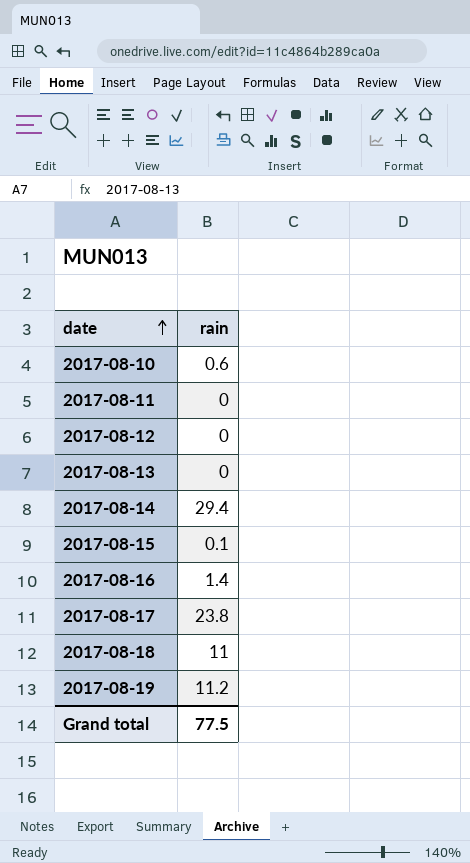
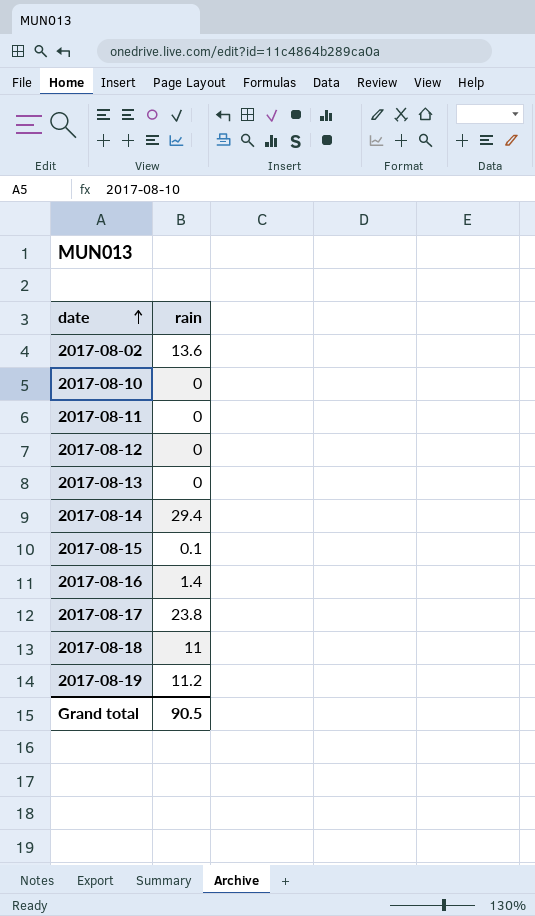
row 2017-08-02: none -> 13.6
2017-08-10 | rain: 0.6 -> 0
Grand total | rain: 77.5 -> 90.5

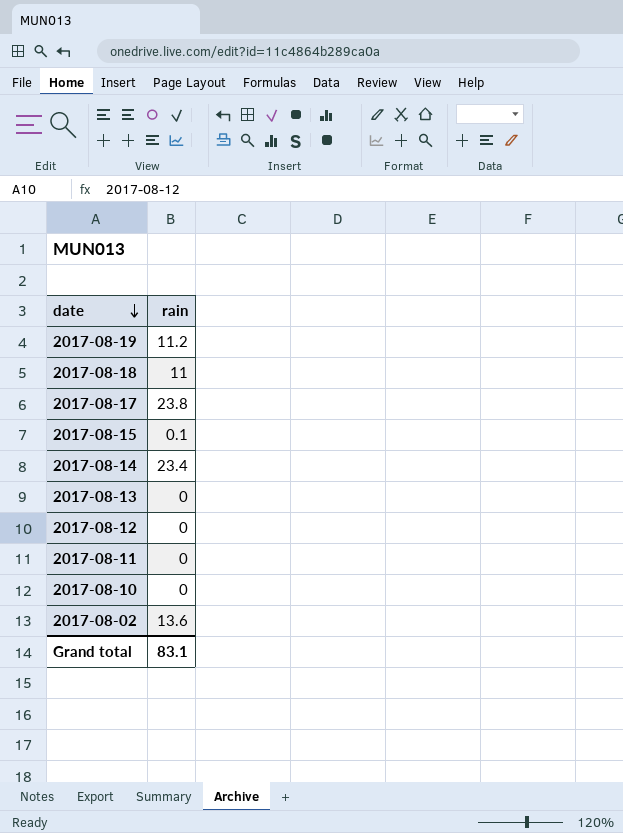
row order: date ascending -> date descending
row 2017-08-16: 1.4 -> none
2017-08-14 | rain: 29.4 -> 23.4
Grand total | rain: 90.5 -> 83.1

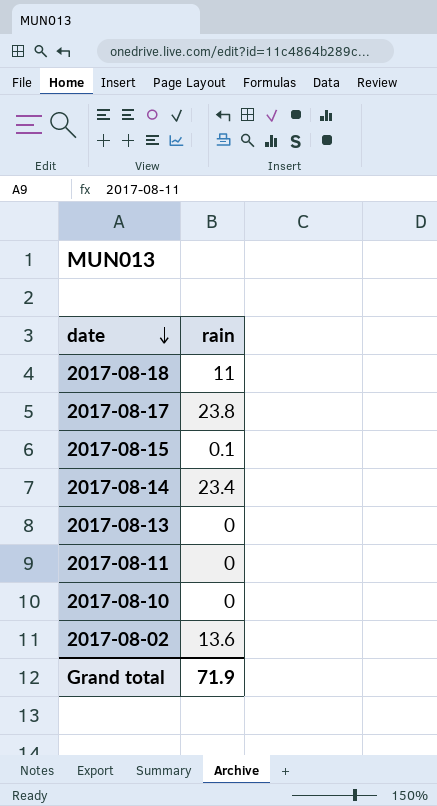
row 2017-08-19: 11.2 -> none
row 2017-08-12: 0 -> none
Grand total | rain: 83.1 -> 71.9

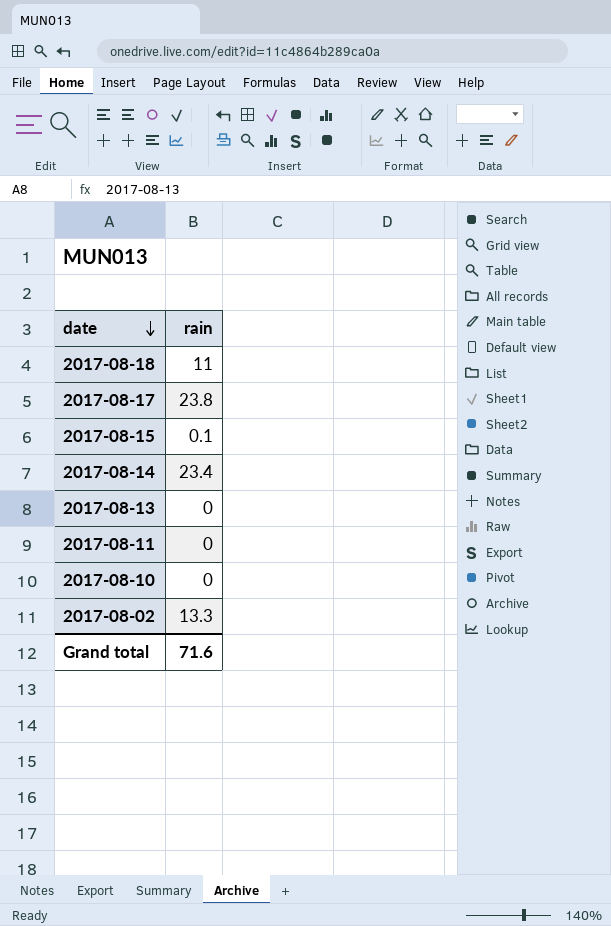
2017-08-02 | rain: 13.6 -> 13.3
Grand total | rain: 71.9 -> 71.6

